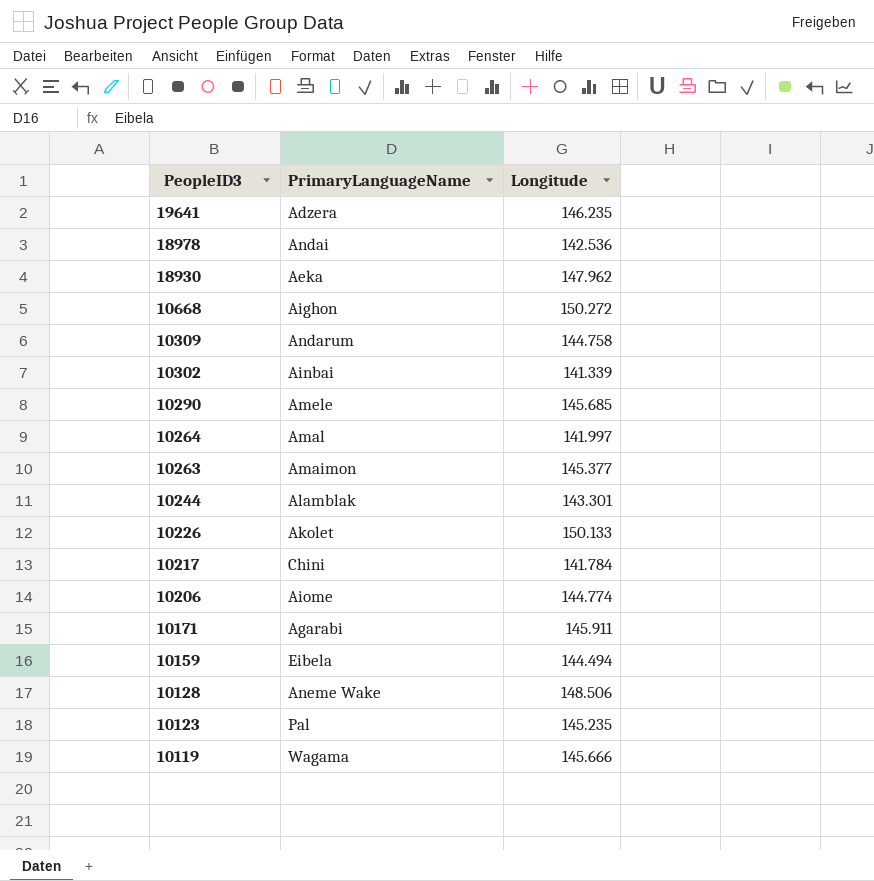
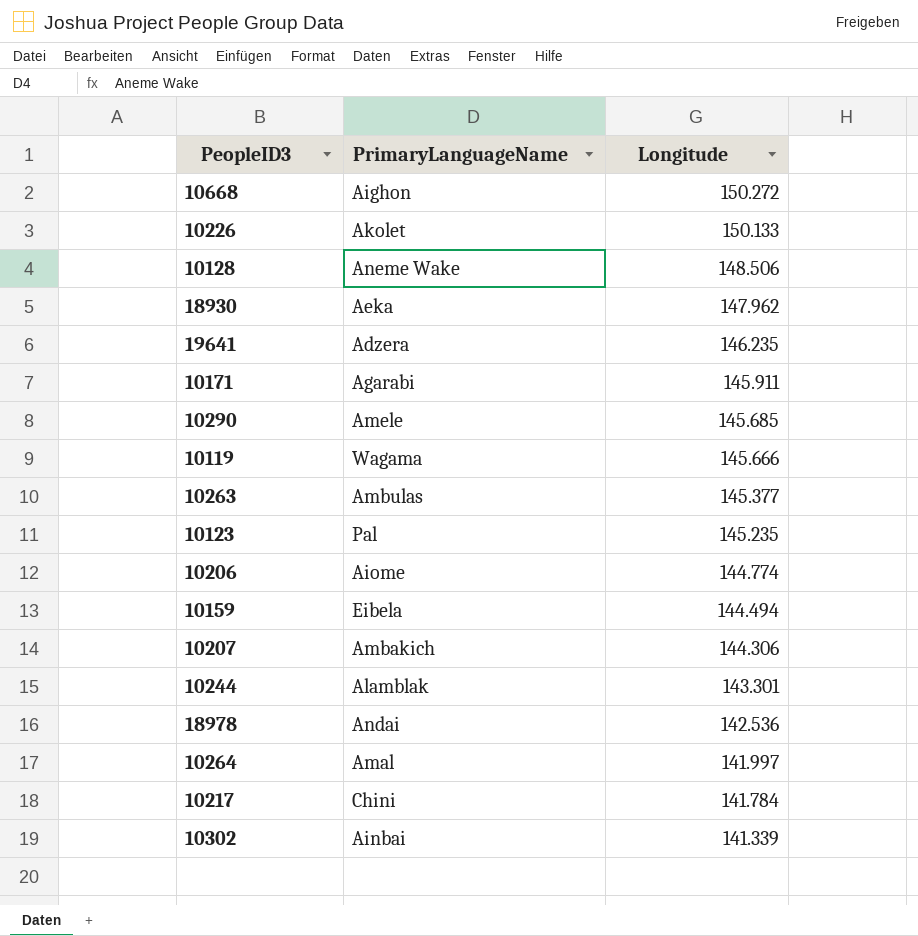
row order: PeopleID3 descending -> Longitude descending
row 10309: Andarum | 144.758 -> none
10263 | PrimaryLanguageName: Amaimon -> Ambulas
row 10207: none -> Ambakich | 144.306

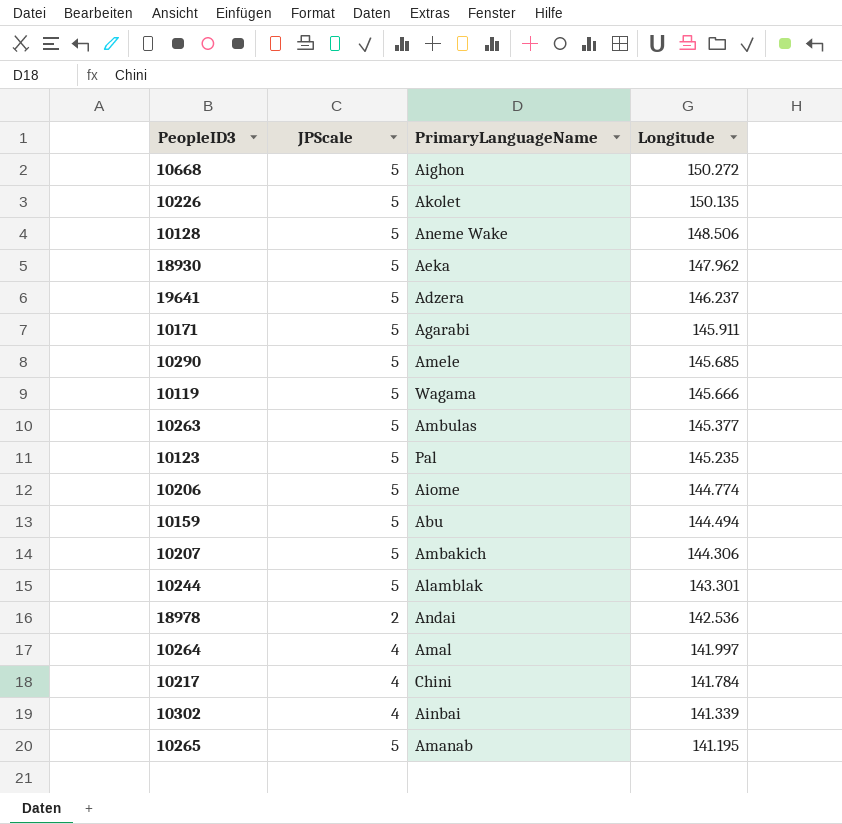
column JPScale | position: none -> 2
10226 | Longitude: 150.133 -> 150.135
19641 | Longitude: 146.235 -> 146.237
10159 | PrimaryLanguageName: Eibela -> Abu
row 10265: none -> 5 | Amanab | 141.195

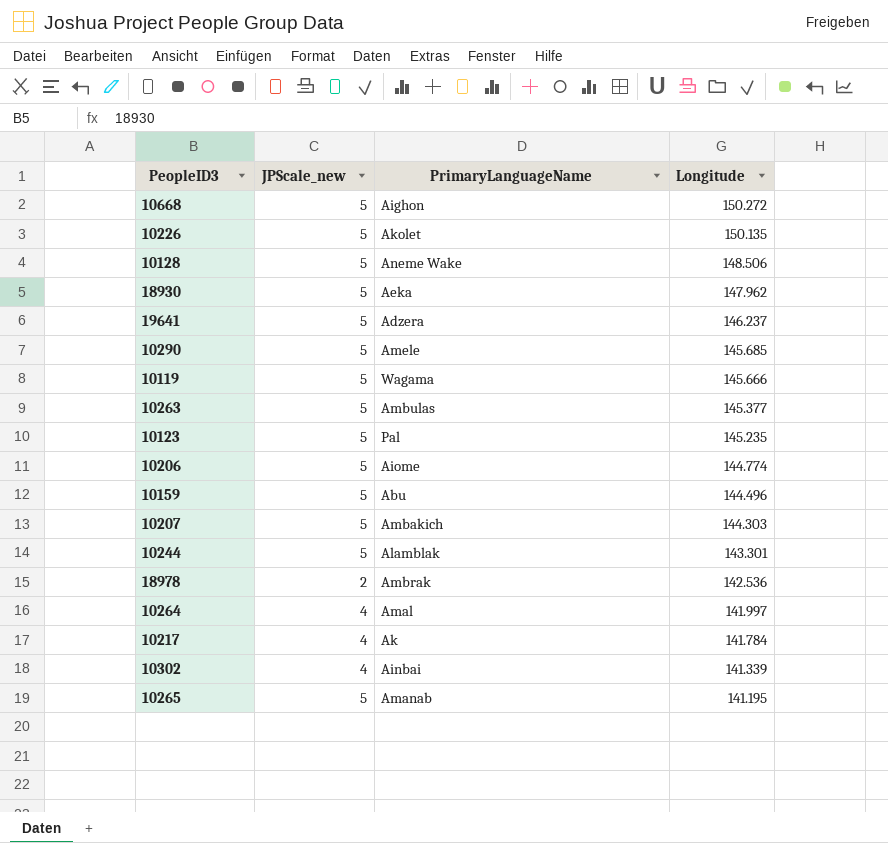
column name: JPScale -> JPScale_new
row 10171: 5 | Agarabi | 145.911 -> none
10159 | Longitude: 144.494 -> 144.496
10207 | Longitude: 144.306 -> 144.303
18978 | PrimaryLanguageName: Andai -> Ambrak
10217 | PrimaryLanguageName: Chini -> Ak

